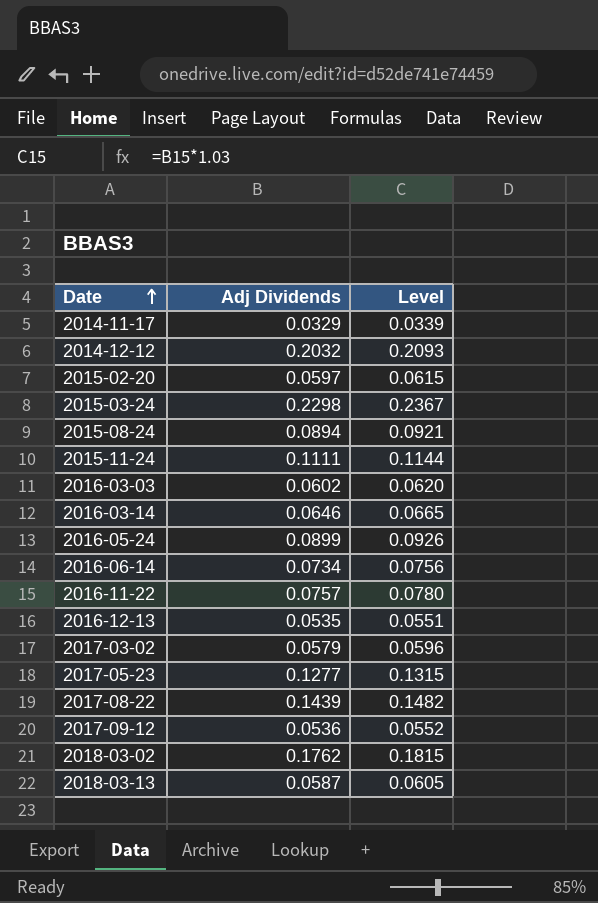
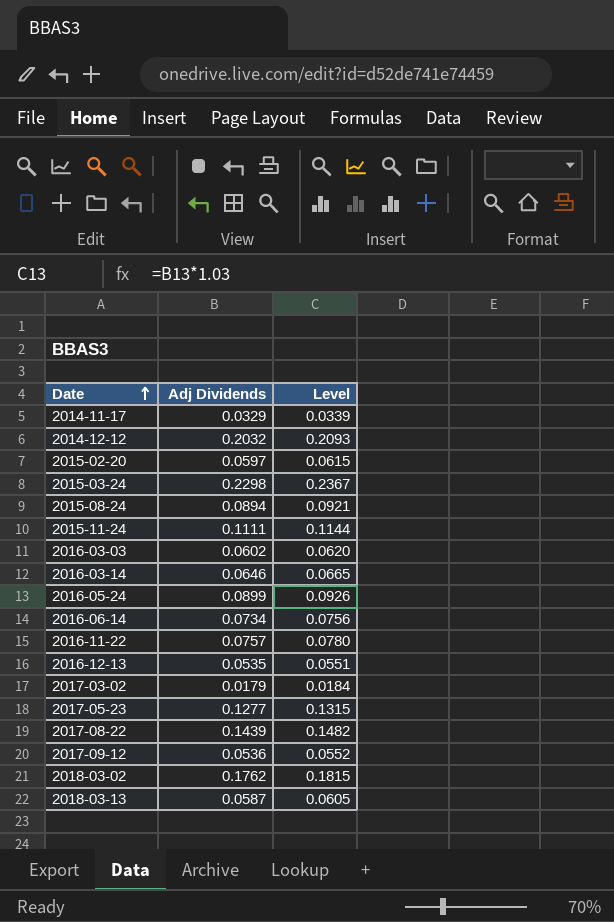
2017-03-02 | Adj Dividends: 0.0579 -> 0.0179
2017-03-02 | Level: 0.0596 -> 0.0184

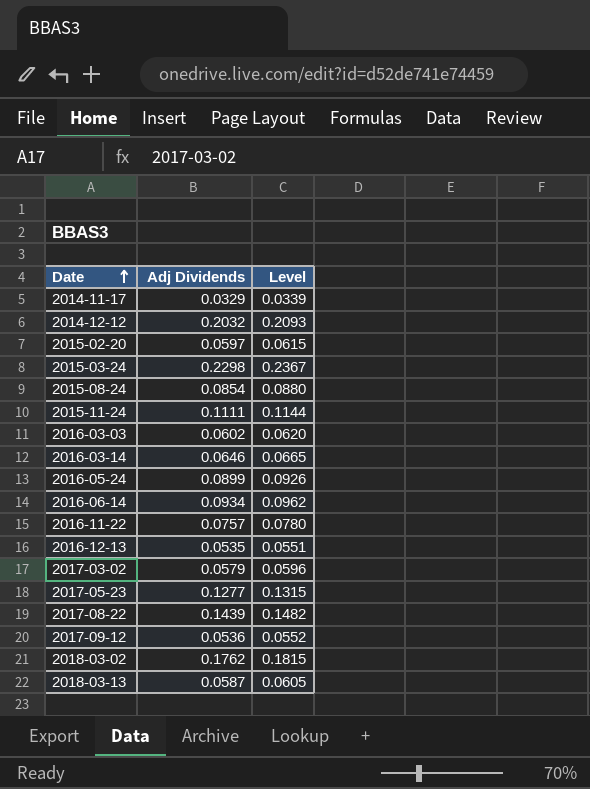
2015-08-24 | Adj Dividends: 0.0894 -> 0.0854
2015-08-24 | Level: 0.0921 -> 0.0880
2016-06-14 | Adj Dividends: 0.0734 -> 0.0934
2016-06-14 | Level: 0.0756 -> 0.0962
2017-03-02 | Adj Dividends: 0.0179 -> 0.0579
2017-03-02 | Level: 0.0184 -> 0.0596

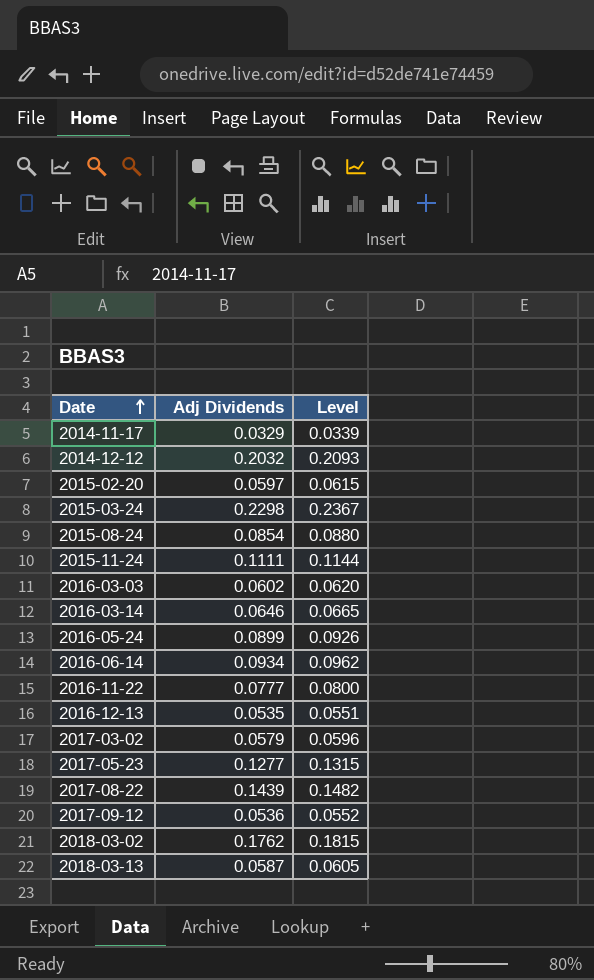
2016-11-22 | Adj Dividends: 0.0757 -> 0.0777
2016-11-22 | Level: 0.0780 -> 0.0800

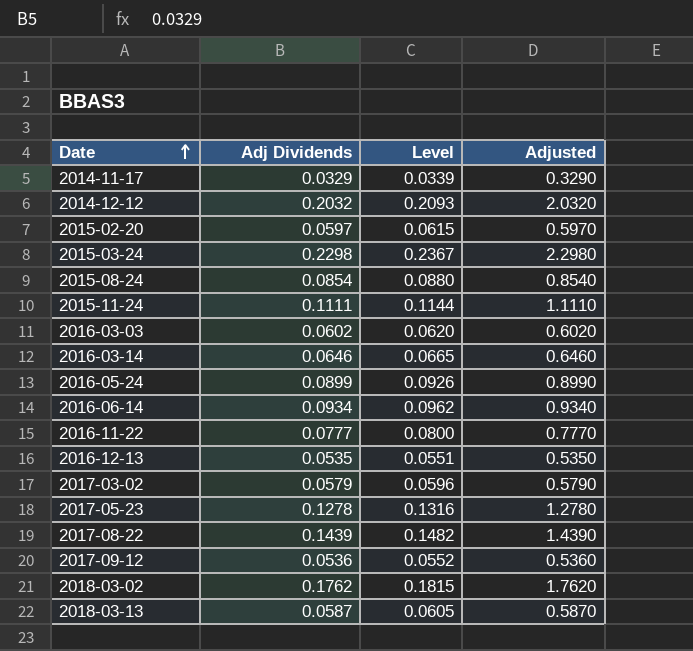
column Adjusted | formula: none -> [Adj Dividends] * 10
2017-05-23 | Adj Dividends: 0.1277 -> 0.1278
2017-05-23 | Level: 0.1315 -> 0.1316

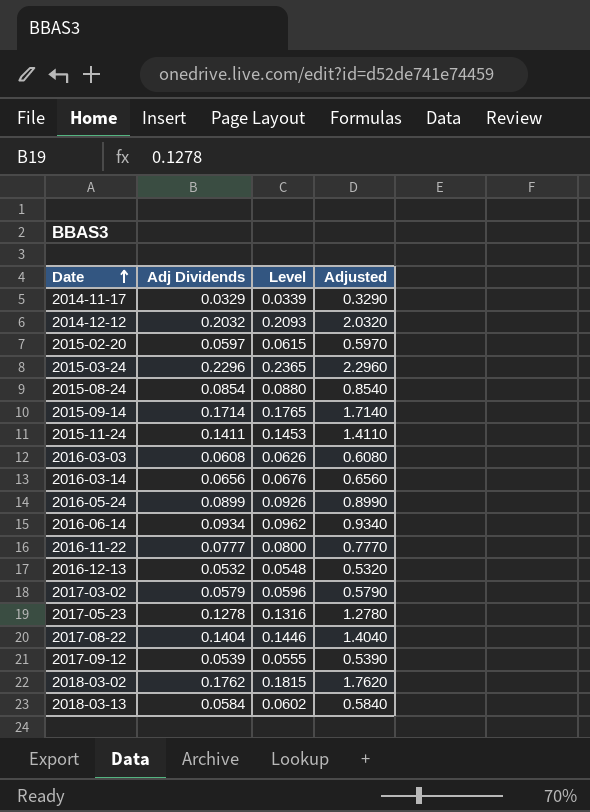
2015-03-24 | Adj Dividends: 0.2298 -> 0.2296
2015-03-24 | Level: 0.2367 -> 0.2365
2015-03-24 | Adjusted: 2.2980 -> 2.2960
row 2015-09-14: none -> 0.1714 | 0.1765 | 1.7140
2015-11-24 | Adj Dividends: 0.1111 -> 0.1411
2015-11-24 | Level: 0.1144 -> 0.1453
2015-11-24 | Adjusted: 1.1110 -> 1.4110
2016-03-03 | Adj Dividends: 0.0602 -> 0.0608
2016-03-03 | Level: 0.0620 -> 0.0626
2016-03-03 | Adjusted: 0.6020 -> 0.6080
2016-03-14 | Adj Dividends: 0.0646 -> 0.0656
2016-03-14 | Level: 0.0665 -> 0.0676
2016-03-14 | Adjusted: 0.6460 -> 0.6560
2016-12-13 | Adj Dividends: 0.0535 -> 0.0532
2016-12-13 | Level: 0.0551 -> 0.0548
2016-12-13 | Adjusted: 0.5350 -> 0.5320
2017-08-22 | Adj Dividends: 0.1439 -> 0.1404
2017-08-22 | Level: 0.1482 -> 0.1446
2017-08-22 | Adjusted: 1.4390 -> 1.4040
2017-09-12 | Adj Dividends: 0.0536 -> 0.0539
2017-09-12 | Level: 0.0552 -> 0.0555
2017-09-12 | Adjusted: 0.5360 -> 0.5390
2018-03-13 | Adj Dividends: 0.0587 -> 0.0584
2018-03-13 | Level: 0.0605 -> 0.0602
2018-03-13 | Adjusted: 0.5870 -> 0.5840

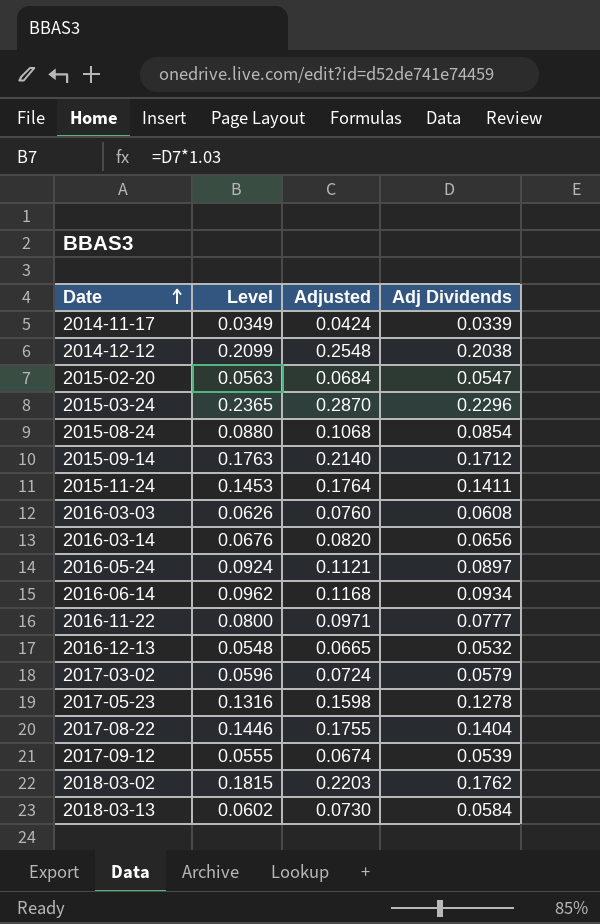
column Adjusted | formula: [Adj Dividends] * 10 -> [Adj Dividends] * 1.25
column Adj Dividends | position: 2 -> 4
2014-11-17 | Level: 0.0339 -> 0.0349
2014-11-17 | Adj Dividends: 0.0329 -> 0.0339
2014-12-12 | Level: 0.2093 -> 0.2099
2014-12-12 | Adj Dividends: 0.2032 -> 0.2038
2015-02-20 | Level: 0.0615 -> 0.0563
2015-02-20 | Adj Dividends: 0.0597 -> 0.0547
2015-09-14 | Level: 0.1765 -> 0.1763
2015-09-14 | Adj Dividends: 0.1714 -> 0.1712
2016-05-24 | Level: 0.0926 -> 0.0924
2016-05-24 | Adj Dividends: 0.0899 -> 0.0897

